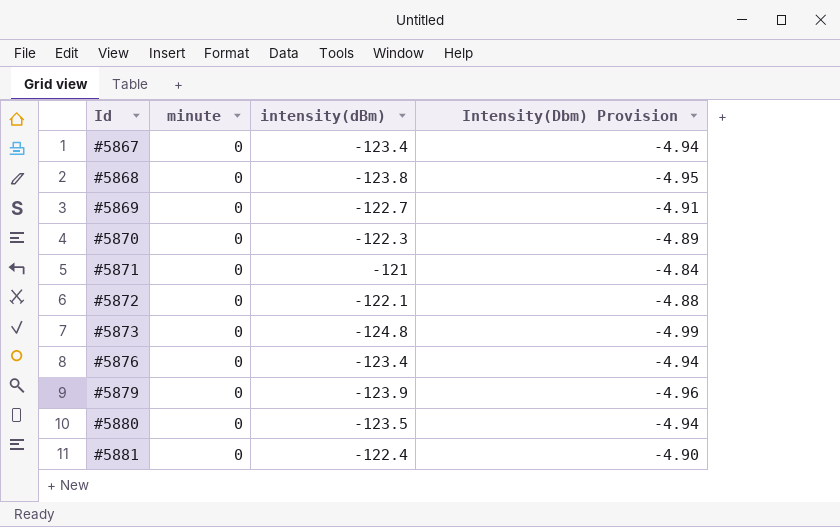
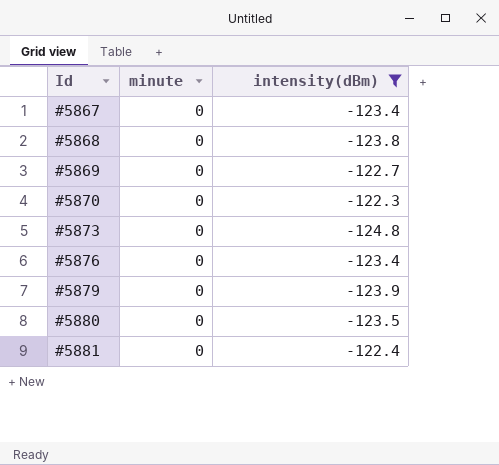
filter: none -> intensity(dBm) <= -122.3
column Intensity(Dbm) Provision | formula: [intensity(dBm)] * 0.04 -> none

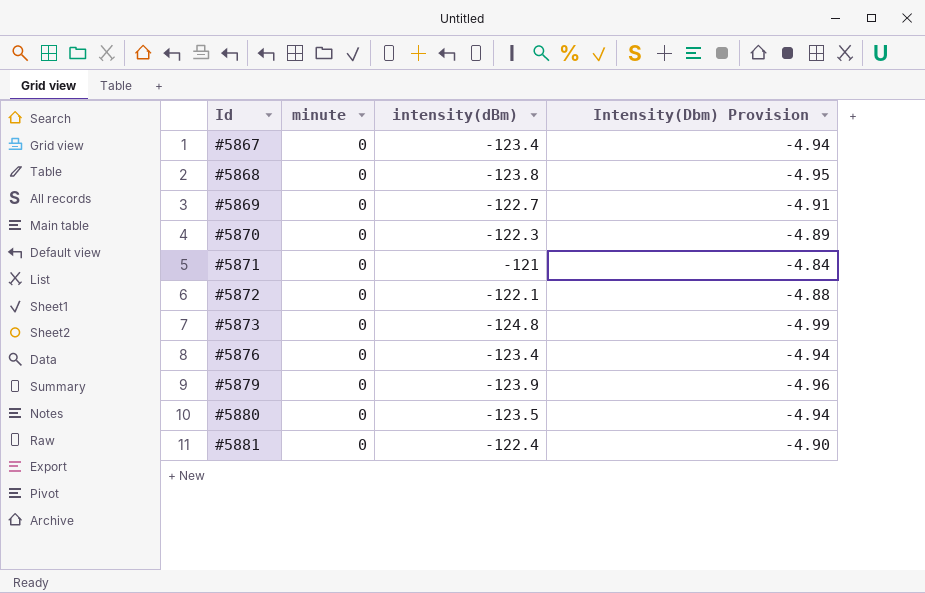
filter: intensity(dBm) <= -122.3 -> none
column Intensity(Dbm) Provision | formula: none -> [intensity(dBm)] * 0.04

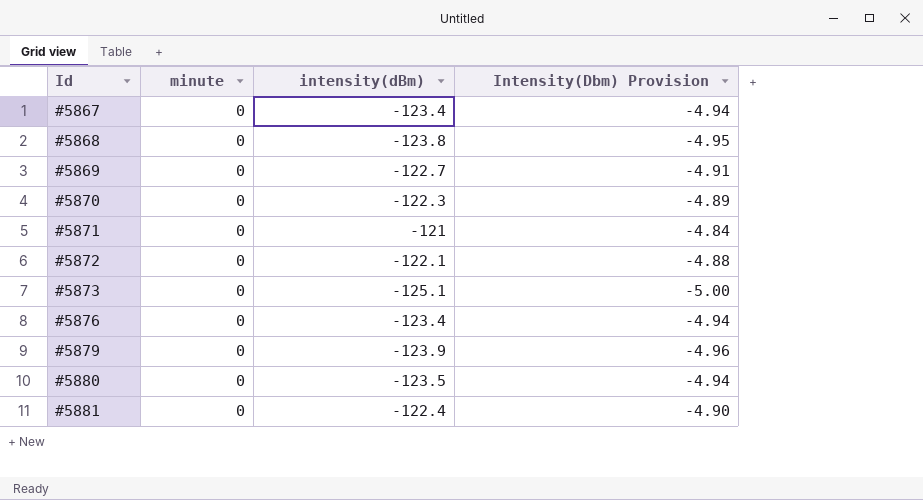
#5873 | intensity(dBm): -124.8 -> -125.1
#5873 | Intensity(Dbm) Provision: -4.99 -> -5.00

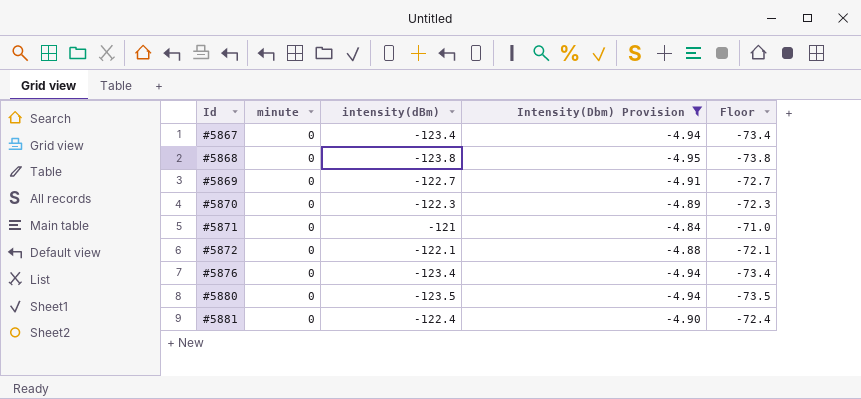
filter: none -> Intensity(Dbm) Provision >= -4.95
column Floor | formula: none -> [intensity(dBm)] + 50

